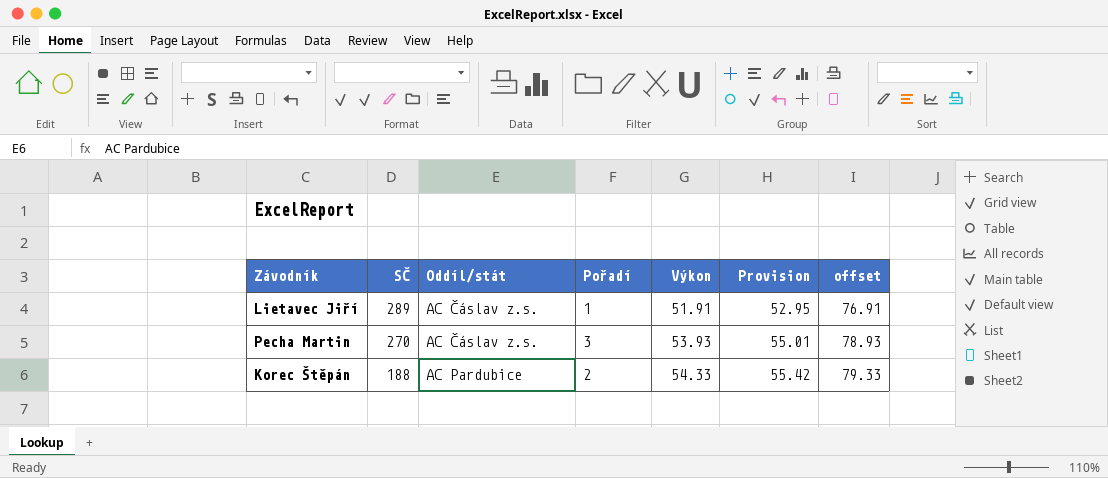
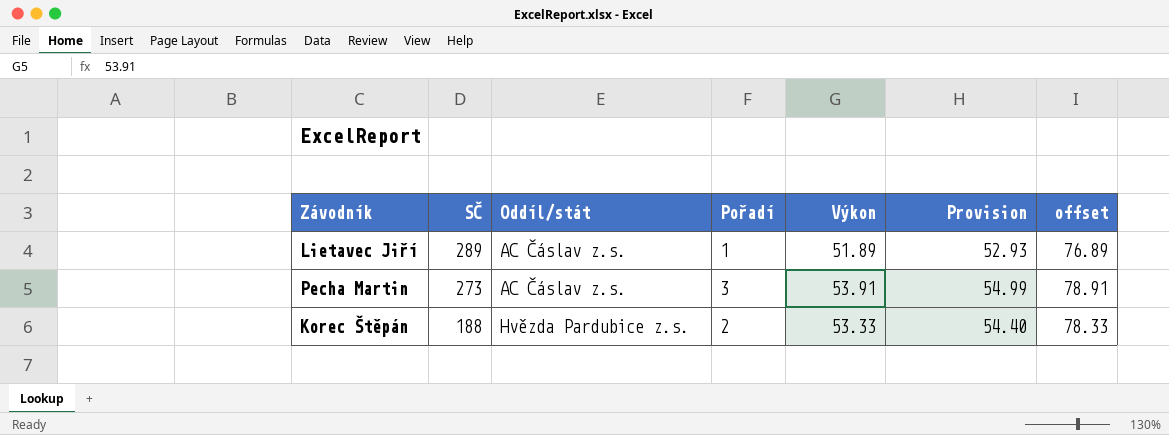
Lietavec Jiří | Výkon: 51.91 -> 51.89
Lietavec Jiří | Provision: 52.95 -> 52.93
Lietavec Jiří | offset: 76.91 -> 76.89
Pecha Martin | SČ: 270 -> 273
Pecha Martin | Výkon: 53.93 -> 53.91
Pecha Martin | Provision: 55.01 -> 54.99
Pecha Martin | offset: 78.93 -> 78.91
Korec Štěpán | Oddíl/stát: AC Pardubice -> Hvězda Pardubice z.s.
Korec Štěpán | Výkon: 54.33 -> 53.33
Korec Štěpán | Provision: 55.42 -> 54.40
Korec Štěpán | offset: 79.33 -> 78.33

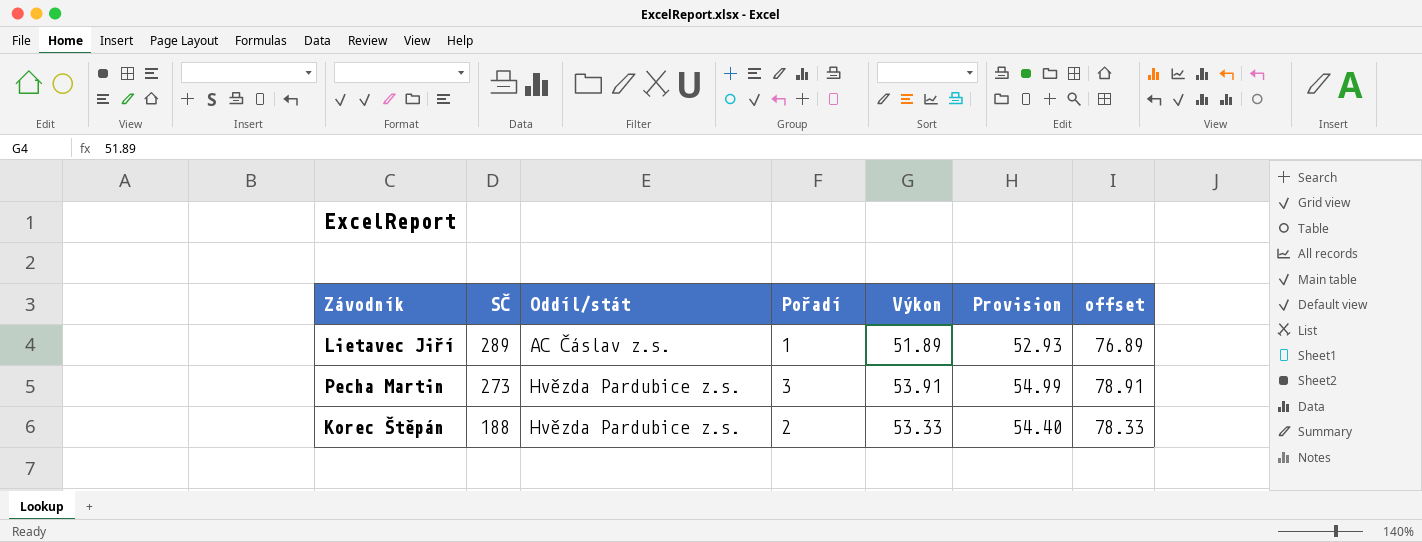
Pecha Martin | Oddíl/stát: AC Čáslav z.s. -> Hvězda Pardubice z.s.

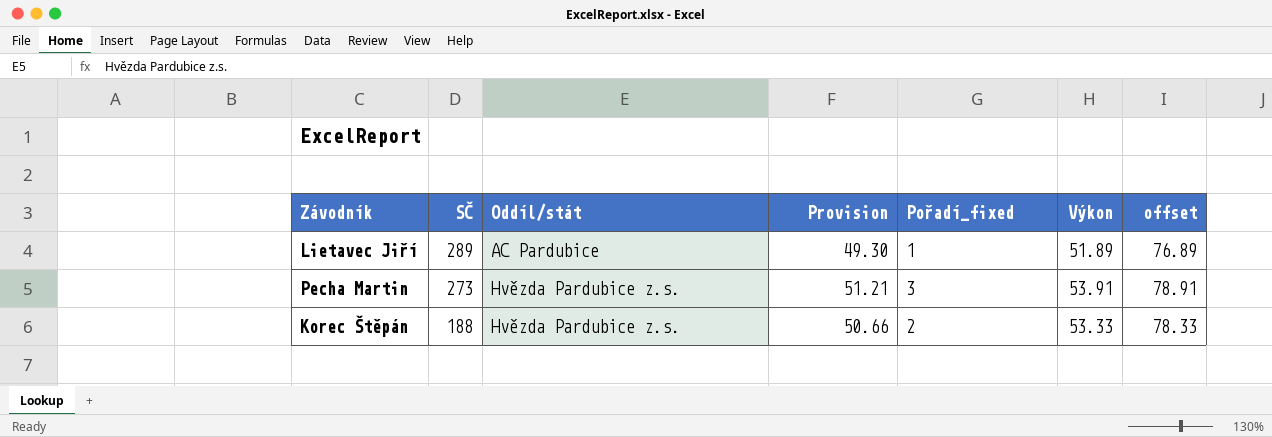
column Provision | formula: [Výkon] * 1.02 -> [Výkon] * 0.95
column Provision | position: 6 -> 4
column name: Pořadí -> Pořadí_fixed
Lietavec Jiří | Oddíl/stát: AC Čáslav z.s. -> AC Pardubice

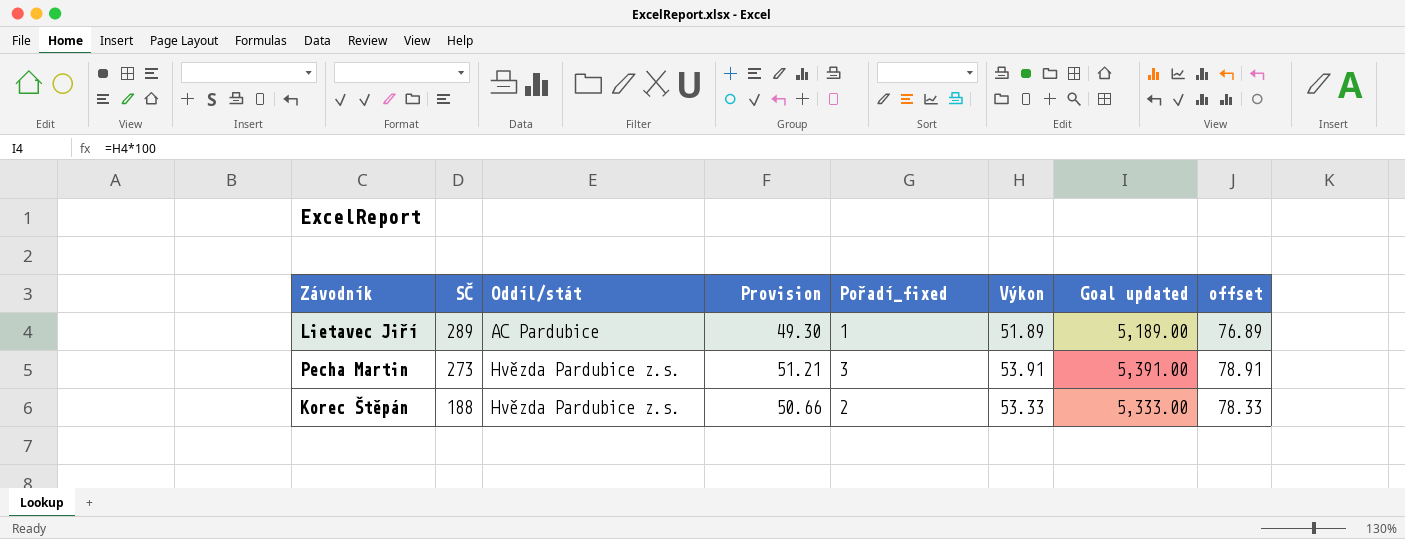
column Goal updated | formula: none -> [Výkon] * 100

